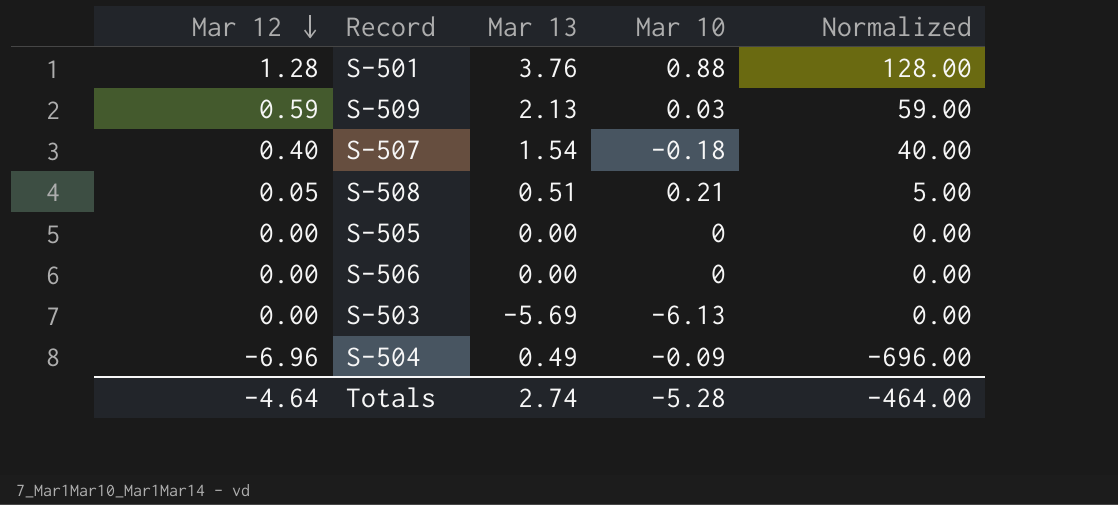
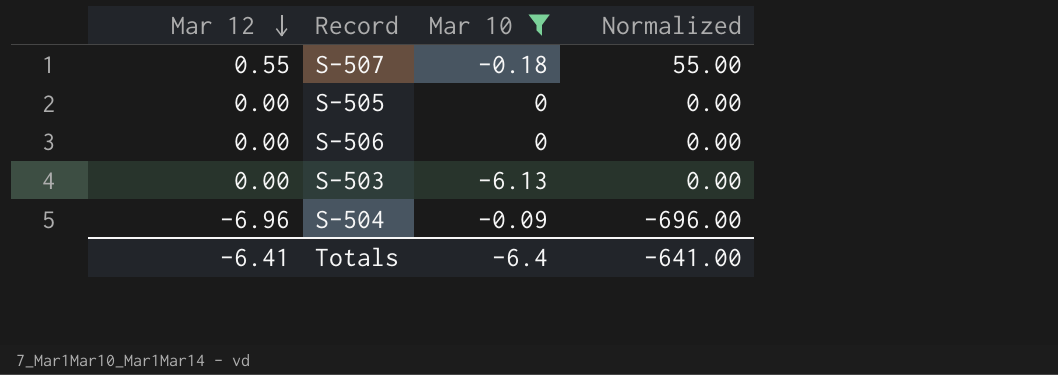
filter: none -> Mar 10 <= 0
column Mar 13 | position: 3 -> none
S-507 | Mar 12: 0.40 -> 0.55
S-507 | Normalized: 40.00 -> 55.00
Totals | Mar 12: -4.64 -> -6.41
Totals | Mar 10: -5.28 -> -6.4
Totals | Normalized: -464.00 -> -641.00

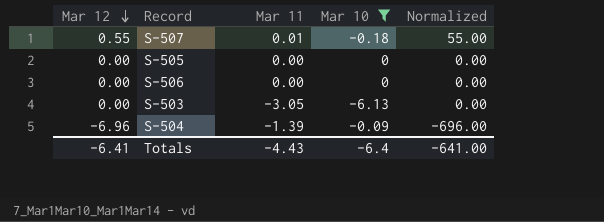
column Mar 11 | position: none -> 3

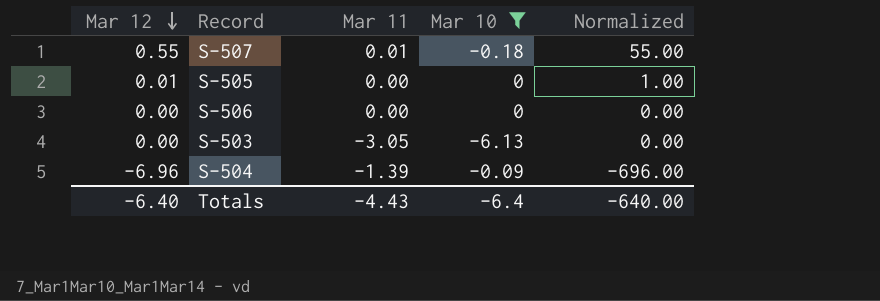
S-505 | Mar 12: 0.00 -> 0.01
S-505 | Normalized: 0.00 -> 1.00
Totals | Mar 12: -6.41 -> -6.40
Totals | Normalized: -641.00 -> -640.00

